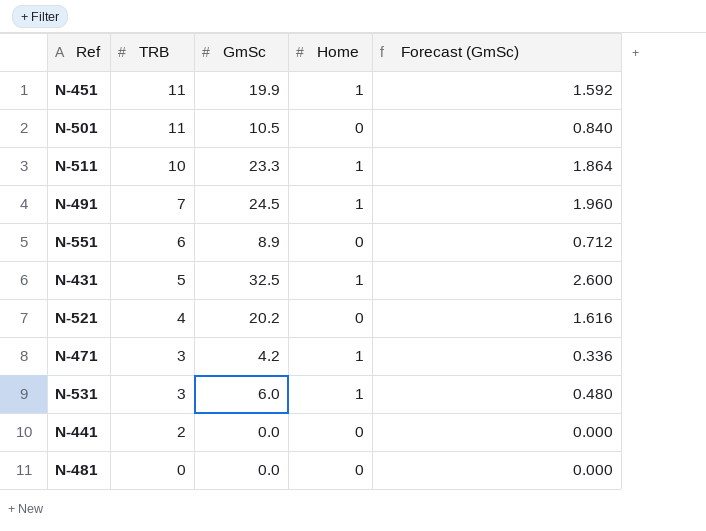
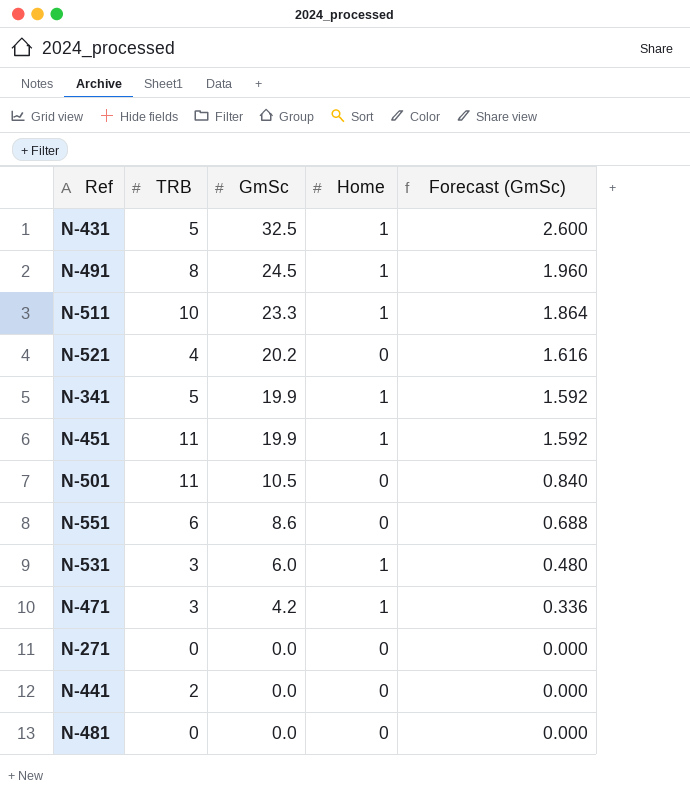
row order: TRB descending -> GmSc descending
N-491 | TRB: 7 -> 8
row N-341: none -> 5 | 19.9 | 1 | 1.592
N-551 | GmSc: 8.9 -> 8.6
N-551 | Forecast (GmSc): 0.712 -> 0.688
row N-271: none -> 0 | 0.0 | 0 | 0.000

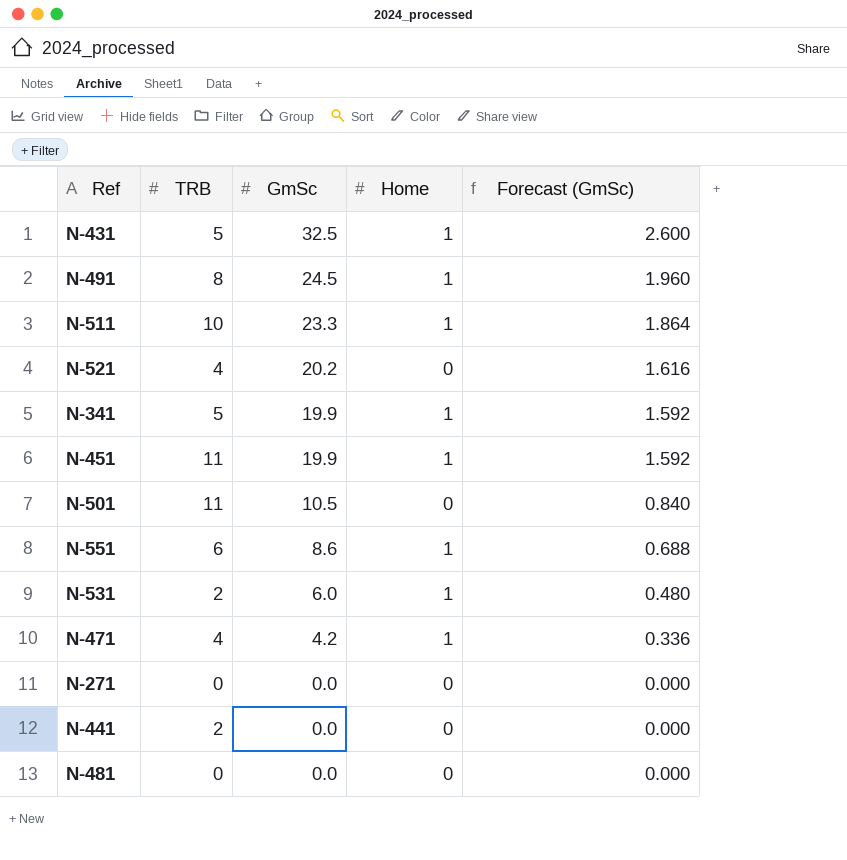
N-551 | Home: 0 -> 1
N-531 | TRB: 3 -> 2
N-471 | TRB: 3 -> 4

